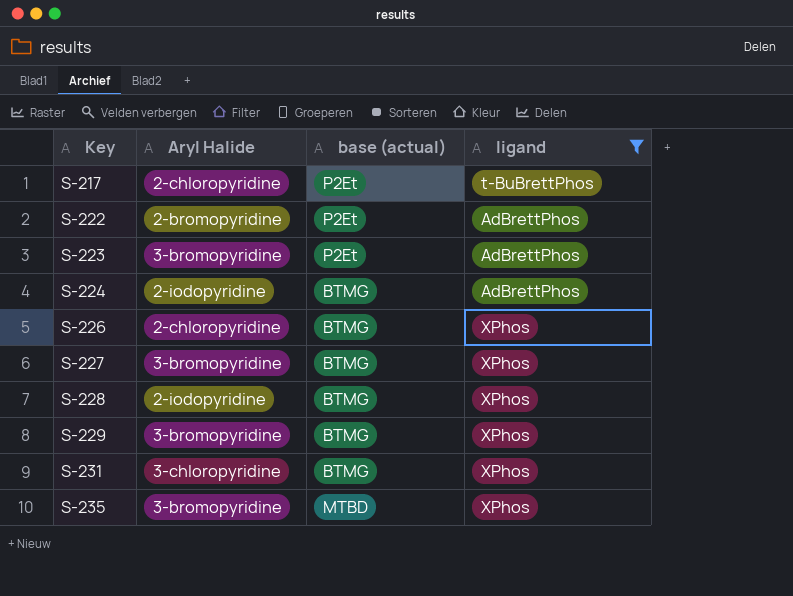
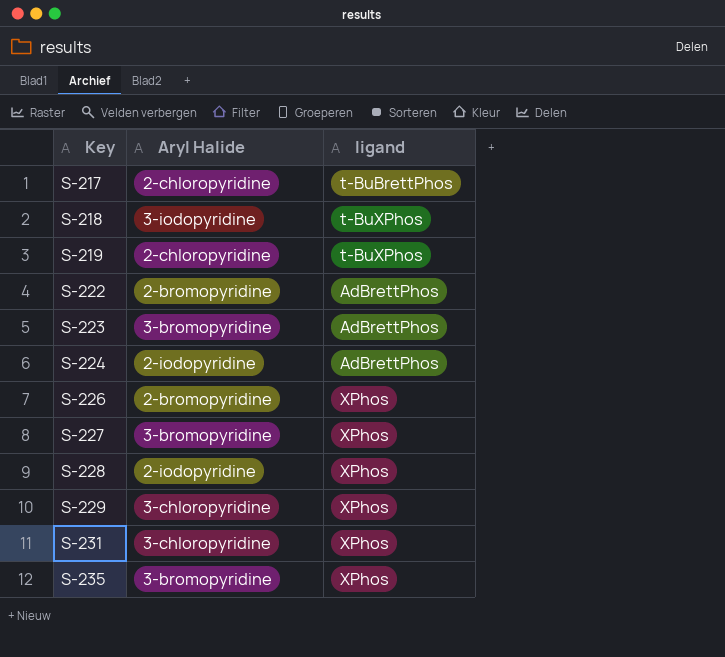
filter: ligand != t-BuXPhos -> none
column base (actual) | position: 3 -> none
S-226 | Aryl Halide: 2-chloropyridine -> 2-bromopyridine
S-229 | Aryl Halide: 3-bromopyridine -> 3-chloropyridine

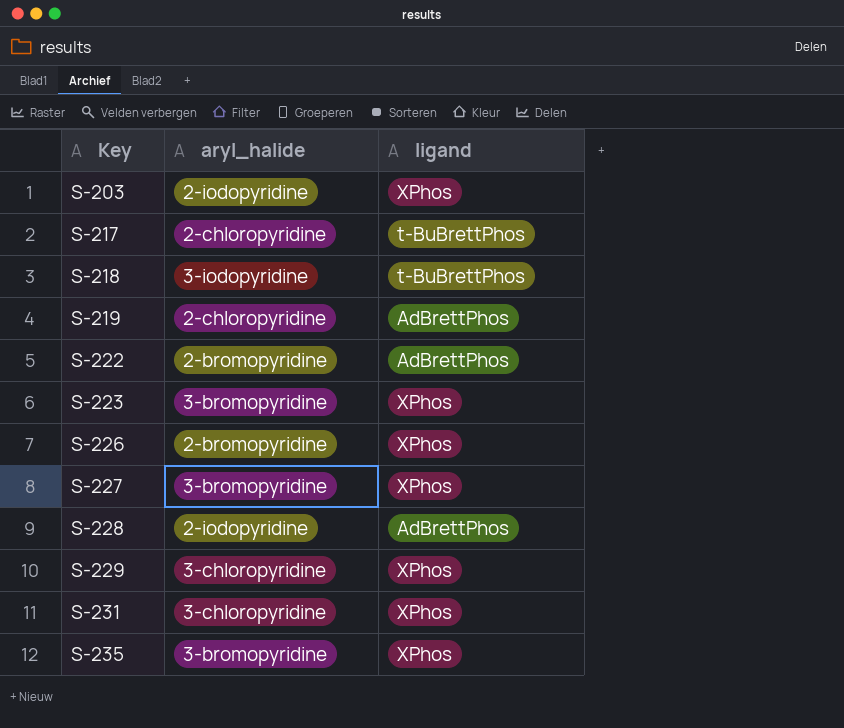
column name: Aryl Halide -> aryl_halide
row S-224: 2-iodopyridine | AdBrettPhos -> none
row S-203: none -> 2-iodopyridine | XPhos
S-218 | ligand: t-BuXPhos -> t-BuBrettPhos
S-219 | ligand: t-BuXPhos -> AdBrettPhos
S-223 | ligand: AdBrettPhos -> XPhos
S-228 | ligand: XPhos -> AdBrettPhos

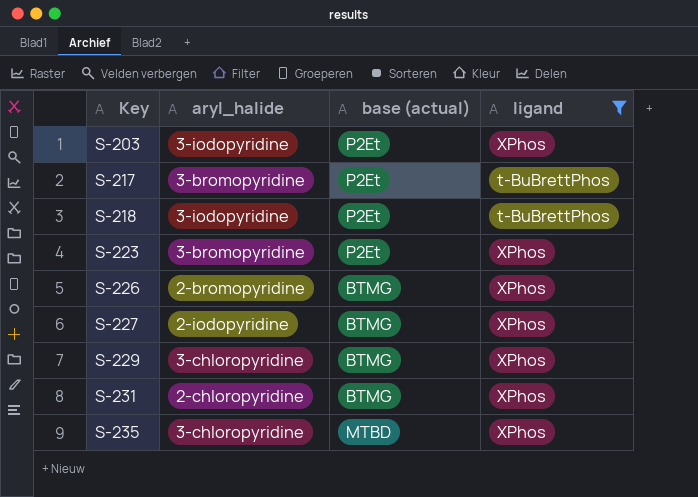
filter: none -> ligand != AdBrettPhos
column base (actual) | position: none -> 3
S-203 | aryl_halide: 2-iodopyridine -> 3-iodopyridine
S-217 | aryl_halide: 2-chloropyridine -> 3-bromopyridine
S-227 | aryl_halide: 3-bromopyridine -> 2-iodopyridine
S-231 | aryl_halide: 3-chloropyridine -> 2-chloropyridine
S-235 | aryl_halide: 3-bromopyridine -> 3-chloropyridine

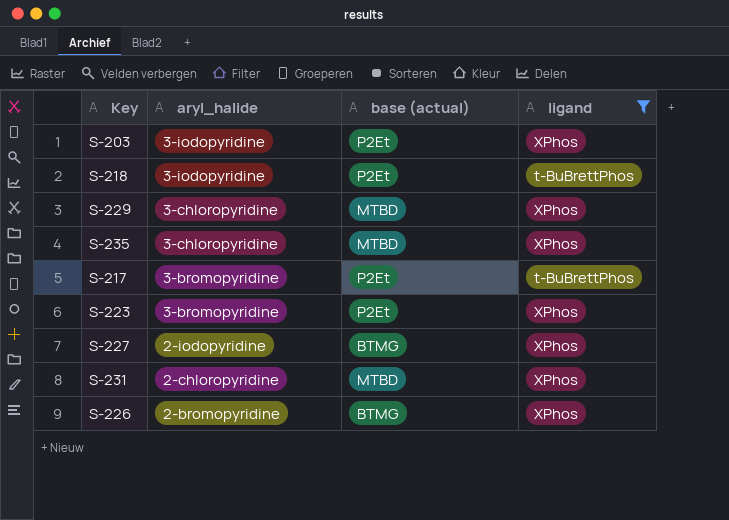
row order: Key ascending -> aryl_halide descending
S-229 | base (actual): BTMG -> MTBD
S-231 | base (actual): BTMG -> MTBD

